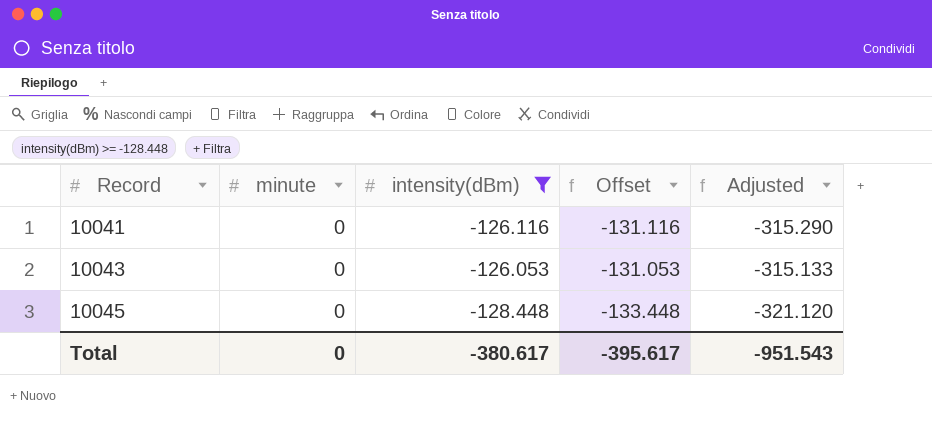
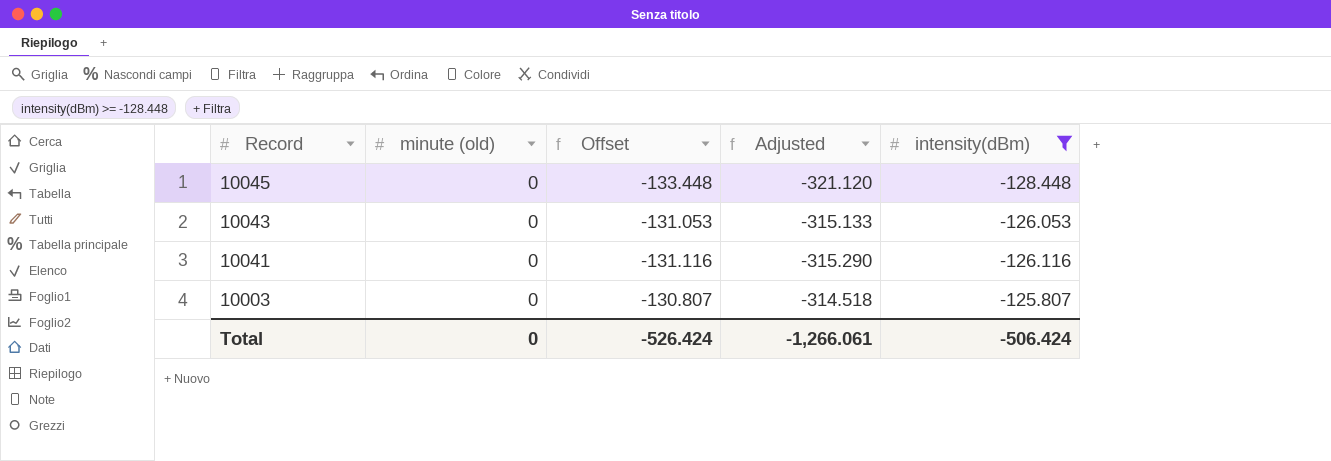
row order: Record ascending -> Record descending
column name: minute -> minute (old)
column intensity(dBm) | position: 3 -> 5
row 10003: none -> 0 | -130.807 | -314.518 | -125.807
Total | Offset: -395.617 -> -526.424
Total | Adjusted: -951.543 -> -1,266.061
Total | intensity(dBm): -380.617 -> -506.424

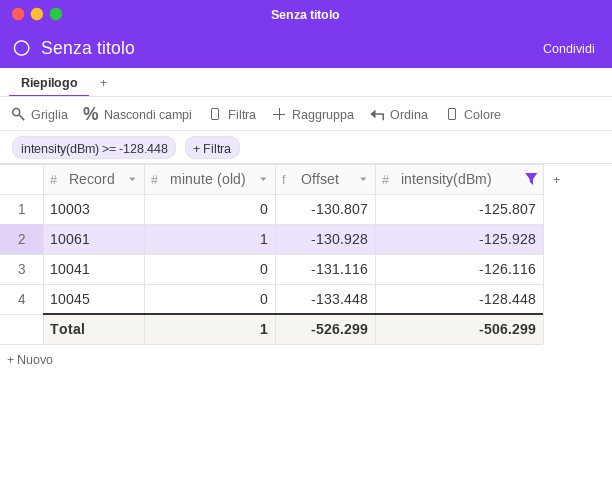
row order: Record descending -> Offset descending
column Adjusted | formula: [intensity(dBm)] * 2.5 -> none
row 10043: 0 | -131.053 | -315.133 | -126.053 -> none
row 10061: none -> 1 | -130.928 | -125.928
Total | minute (old): 0 -> 1
Total | Offset: -526.424 -> -526.299
Total | intensity(dBm): -506.424 -> -506.299

